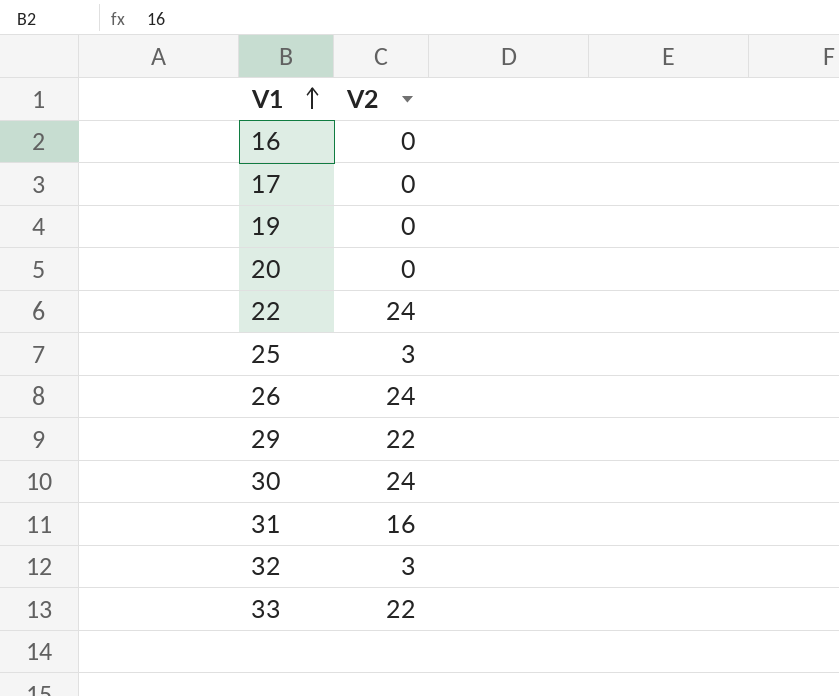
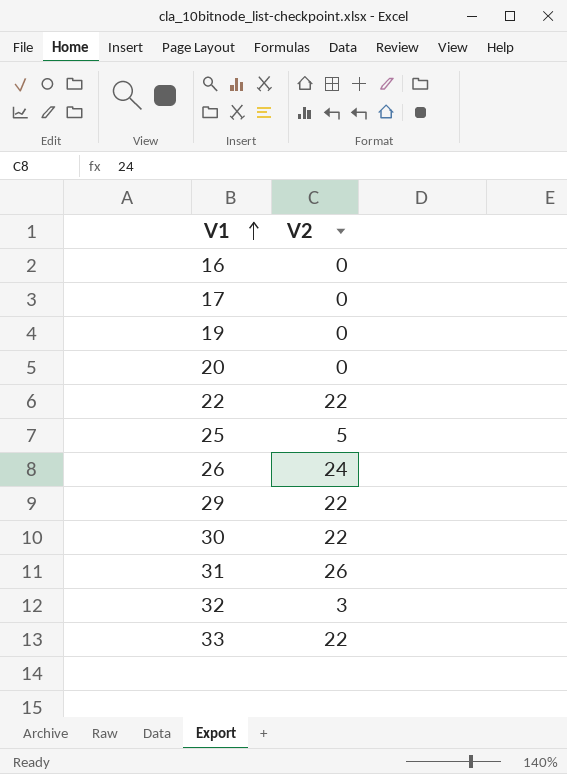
22 | V2: 24 -> 22
25 | V2: 3 -> 5
30 | V2: 24 -> 22
31 | V2: 16 -> 26

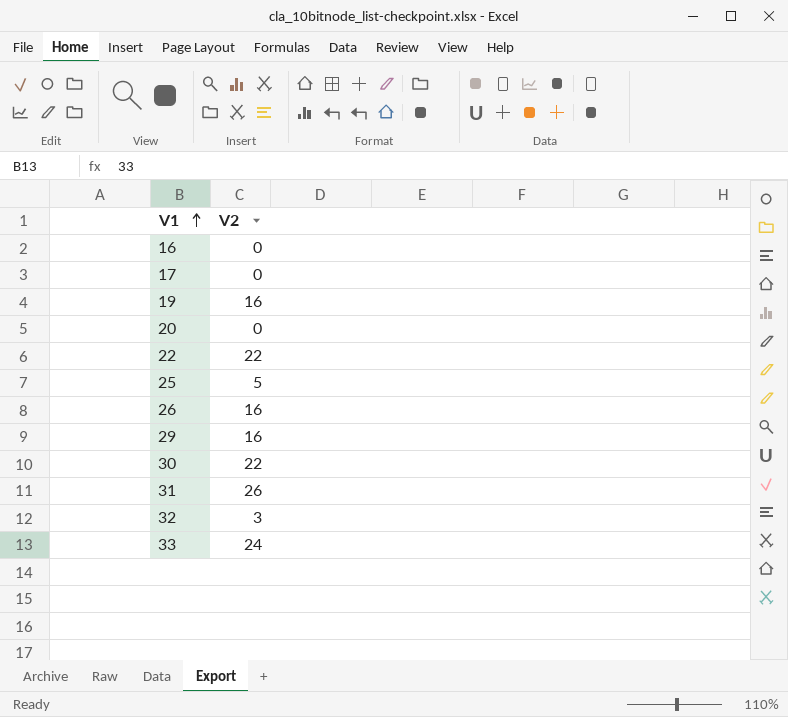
19 | V2: 0 -> 16
26 | V2: 24 -> 16
29 | V2: 22 -> 16
33 | V2: 22 -> 24

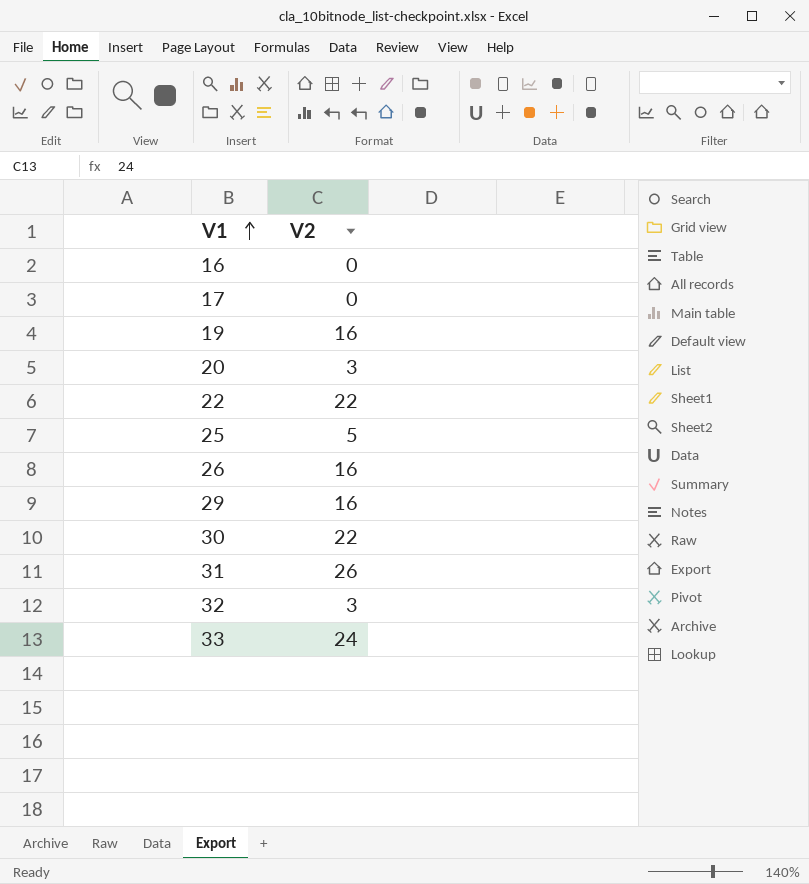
20 | V2: 0 -> 3

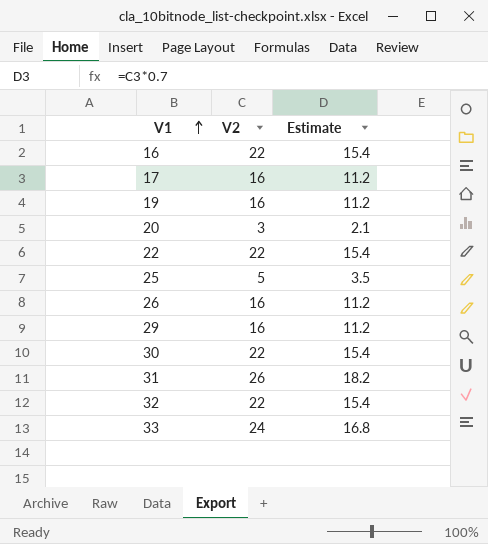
column Estimate | formula: none -> [V2] * 0.7
16 | V2: 0 -> 22
17 | V2: 0 -> 16
32 | V2: 3 -> 22

